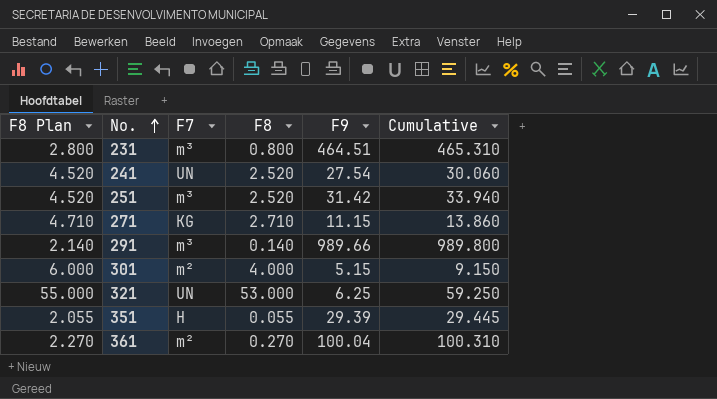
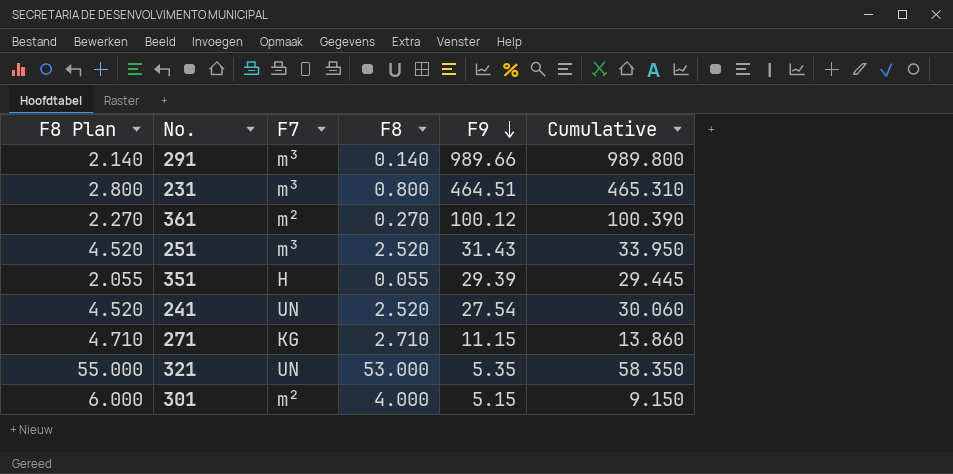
row order: No. ascending -> F9 descending
361 | F9: 100.04 -> 100.12
361 | Cumulative: 100.310 -> 100.390
251 | F9: 31.42 -> 31.43
251 | Cumulative: 33.940 -> 33.950
321 | F9: 6.25 -> 5.35
321 | Cumulative: 59.250 -> 58.350

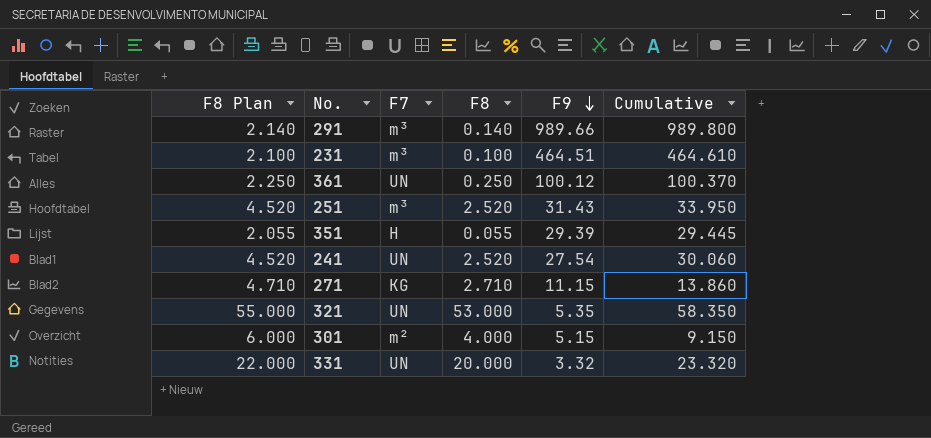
231 | F8 Plan: 2.800 -> 2.100
231 | F8: 0.800 -> 0.100
231 | Cumulative: 465.310 -> 464.610
361 | F8 Plan: 2.270 -> 2.250
361 | F7: m² -> UN
361 | F8: 0.270 -> 0.250
361 | Cumulative: 100.390 -> 100.370
row 331: none -> 22.000 | UN | 20.000 | 3.32 | 23.320

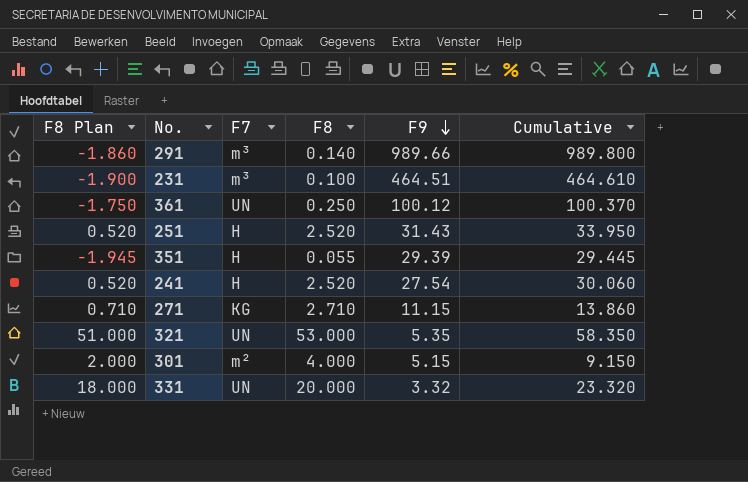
column F8 Plan | formula: [F8] + 2 -> [F8] - 2
251 | F7: m³ -> H
241 | F7: UN -> H

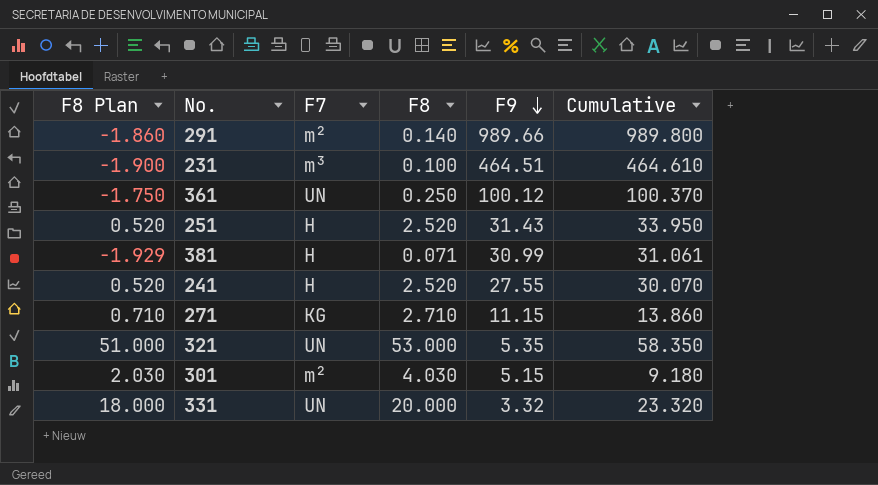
row 351: -1.945 | H | 0.055 | 29.39 | 29.445 -> none
291 | F7: m³ -> m²
row 381: none -> -1.929 | H | 0.071 | 30.99 | 31.061
241 | F9: 27.54 -> 27.55
241 | Cumulative: 30.060 -> 30.070
301 | F8 Plan: 2.000 -> 2.030
301 | F8: 4.000 -> 4.030
301 | Cumulative: 9.150 -> 9.180

